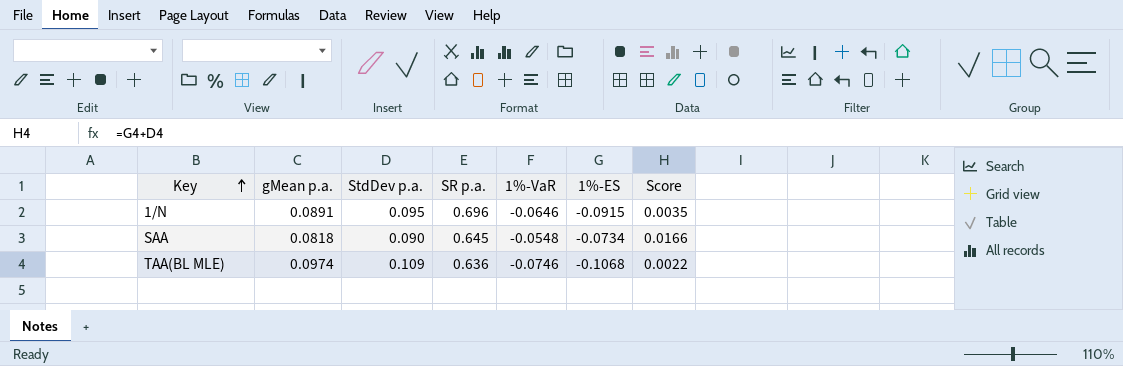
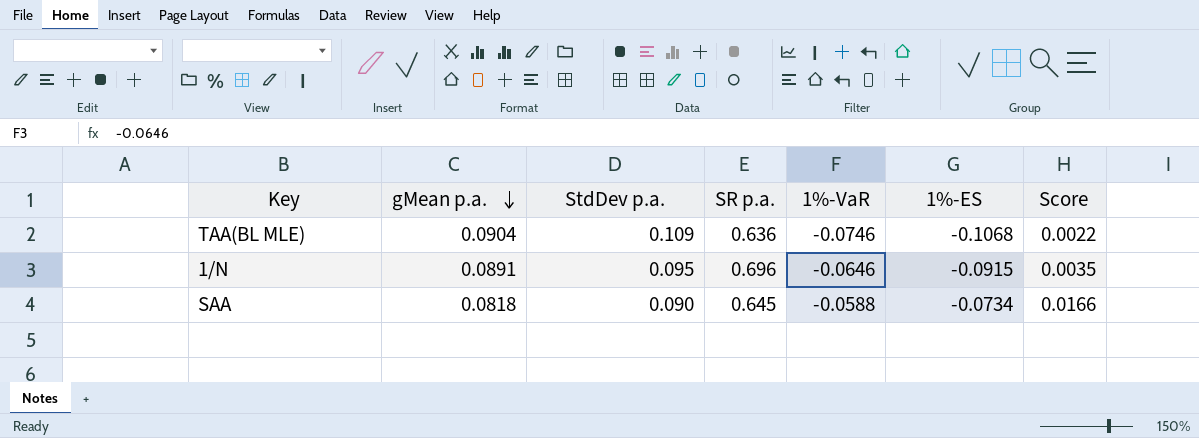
row order: Key ascending -> gMean p.a. descending
TAA(BL MLE) | gMean p.a.: 0.0974 -> 0.0904
SAA | 1%-VaR: -0.0548 -> -0.0588

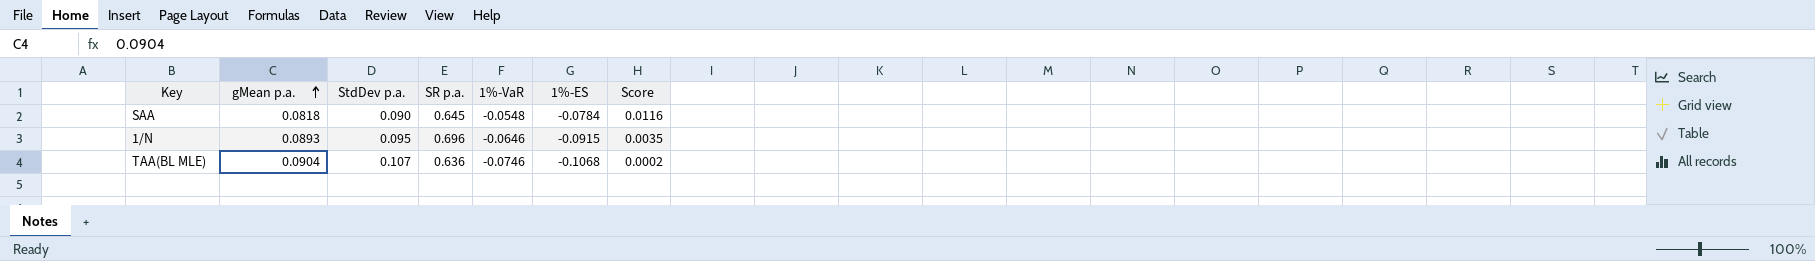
row order: gMean p.a. descending -> gMean p.a. ascending
SAA | 1%-VaR: -0.0588 -> -0.0548
SAA | 1%-ES: -0.0734 -> -0.0784
SAA | Score: 0.0166 -> 0.0116
1/N | gMean p.a.: 0.0891 -> 0.0893
TAA(BL MLE) | StdDev p.a.: 0.109 -> 0.107
TAA(BL MLE) | Score: 0.0022 -> 0.0002

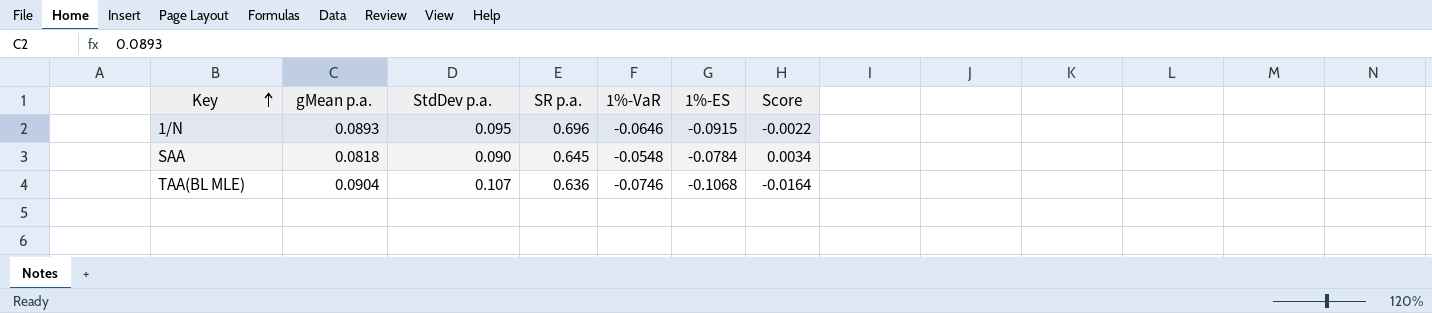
row order: gMean p.a. ascending -> Key ascending
column Score | formula: [StdDev p.a.] + [1%-ES] -> [gMean p.a.] + [1%-ES]

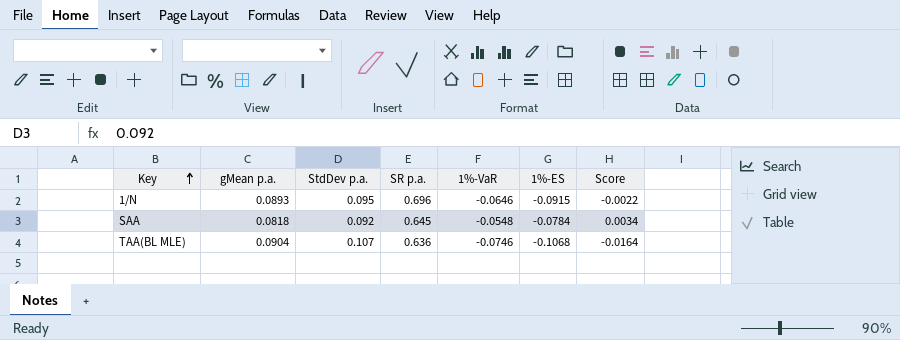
SAA | StdDev p.a.: 0.090 -> 0.092

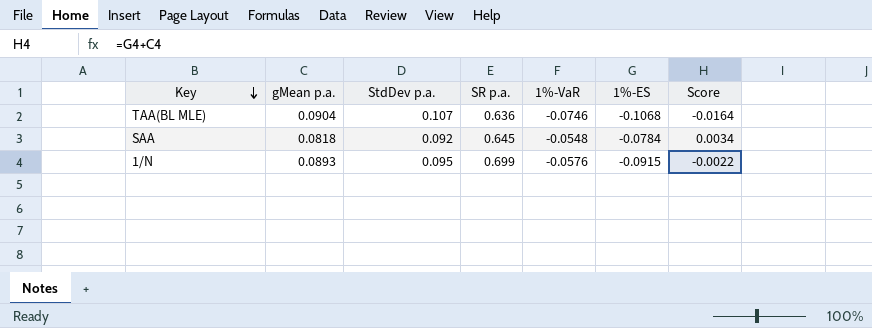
row order: Key ascending -> Key descending
1/N | SR p.a.: 0.696 -> 0.699
1/N | 1%-VaR: -0.0646 -> -0.0576

